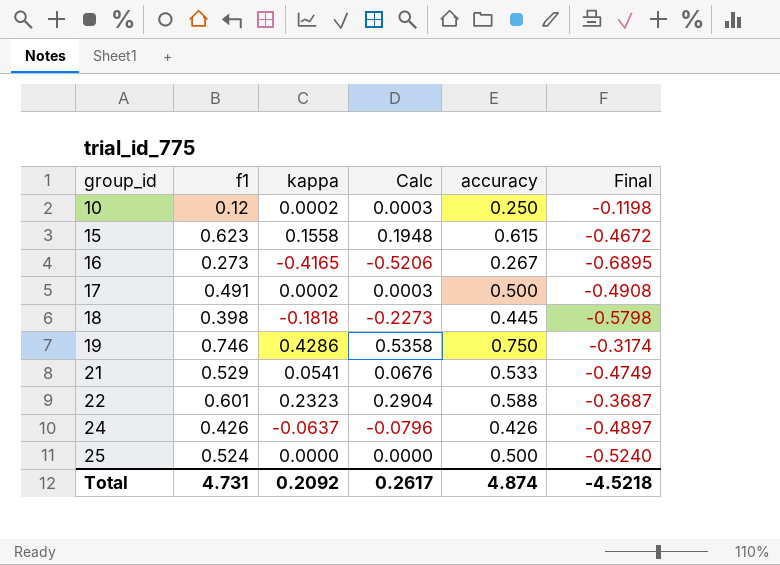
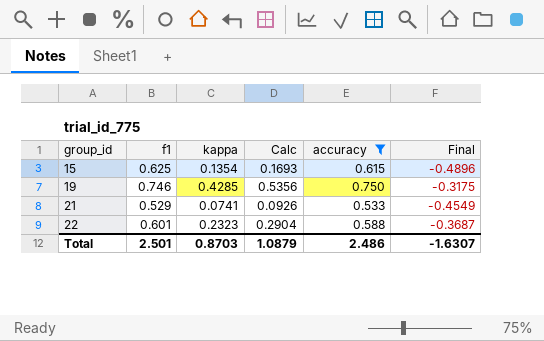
filter: none -> accuracy >= 0.533
15 | f1: 0.623 -> 0.625
15 | kappa: 0.1558 -> 0.1354
15 | Calc: 0.1948 -> 0.1693
15 | Final: -0.4672 -> -0.4896
19 | kappa: 0.4286 -> 0.4285
19 | Calc: 0.5358 -> 0.5356
19 | Final: -0.3174 -> -0.3175
21 | kappa: 0.0541 -> 0.0741
21 | Calc: 0.0676 -> 0.0926
21 | Final: -0.4749 -> -0.4549
Total | f1: 4.731 -> 2.501
Total | kappa: 0.2092 -> 0.8703
Total | Calc: 0.2617 -> 1.0879
Total | accuracy: 4.874 -> 2.486
Total | Final: -4.5218 -> -1.6307

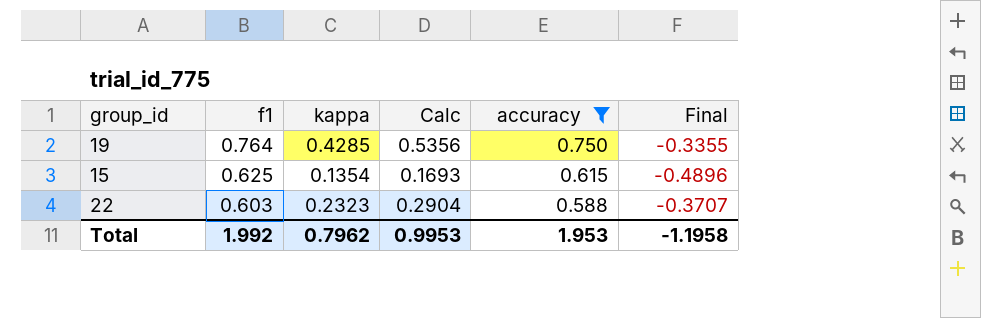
row order: group_id ascending -> f1 descending
row 21: 0.529 | 0.0741 | 0.0926 | 0.533 | -0.4549 -> none
19 | f1: 0.746 -> 0.764
19 | Final: -0.3175 -> -0.3355
22 | f1: 0.601 -> 0.603
22 | Final: -0.3687 -> -0.3707
Total | f1: 2.501 -> 1.992
Total | kappa: 0.8703 -> 0.7962
Total | Calc: 1.0879 -> 0.9953
Total | accuracy: 2.486 -> 1.953
Total | Final: -1.6307 -> -1.1958

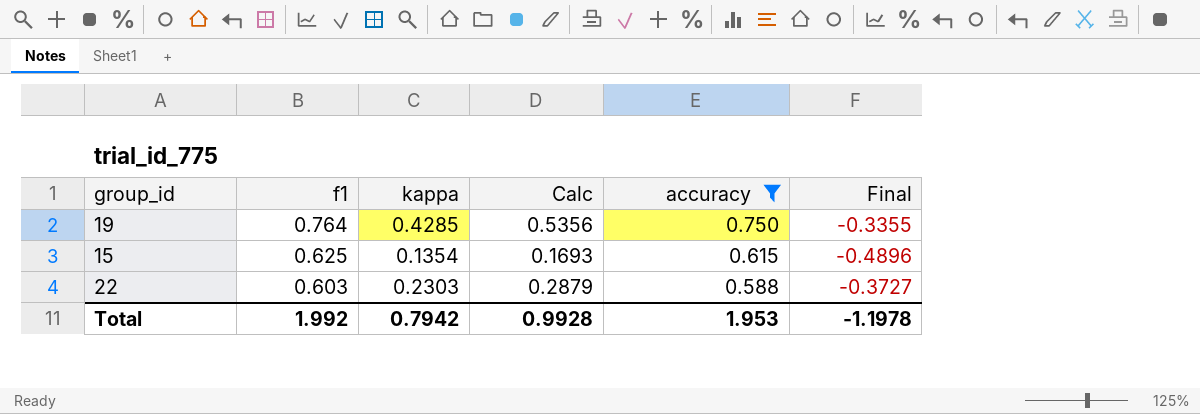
22 | kappa: 0.2323 -> 0.2303
22 | Calc: 0.2904 -> 0.2879
22 | Final: -0.3707 -> -0.3727
Total | kappa: 0.7962 -> 0.7942
Total | Calc: 0.9953 -> 0.9928
Total | Final: -1.1958 -> -1.1978

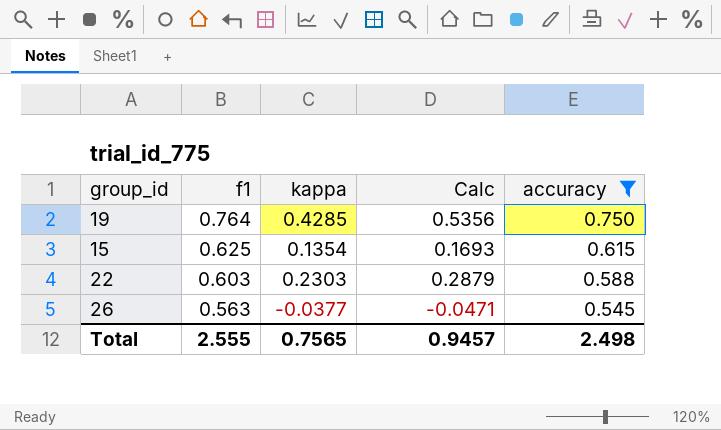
column Final | formula: [kappa] - [f1] -> none
row 26: none -> 0.563 | -0.0377 | -0.0471 | 0.545
Total | f1: 1.992 -> 2.555
Total | kappa: 0.7942 -> 0.7565
Total | Calc: 0.9928 -> 0.9457
Total | accuracy: 1.953 -> 2.498

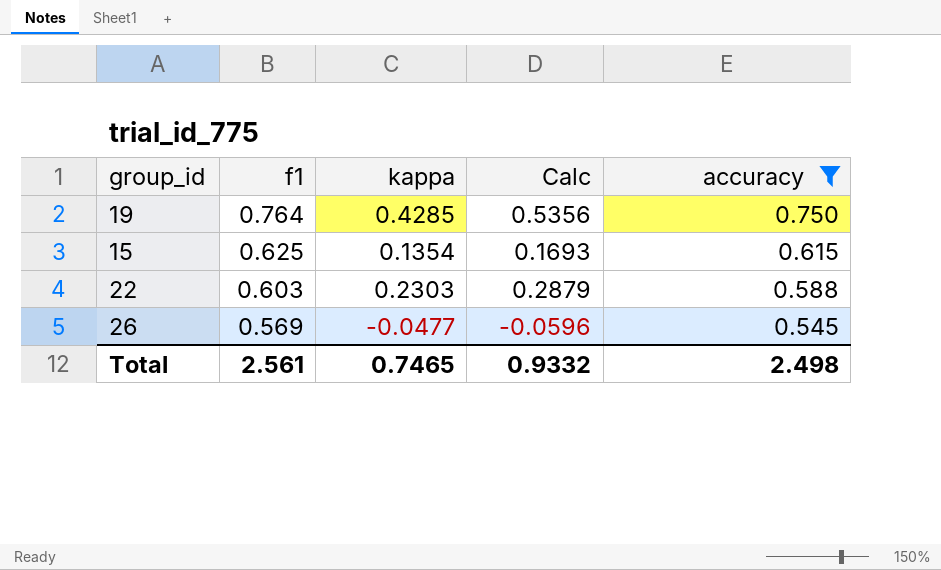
26 | f1: 0.563 -> 0.569
26 | kappa: -0.0377 -> -0.0477
26 | Calc: -0.0471 -> -0.0596
Total | f1: 2.555 -> 2.561
Total | kappa: 0.7565 -> 0.7465
Total | Calc: 0.9457 -> 0.9332

